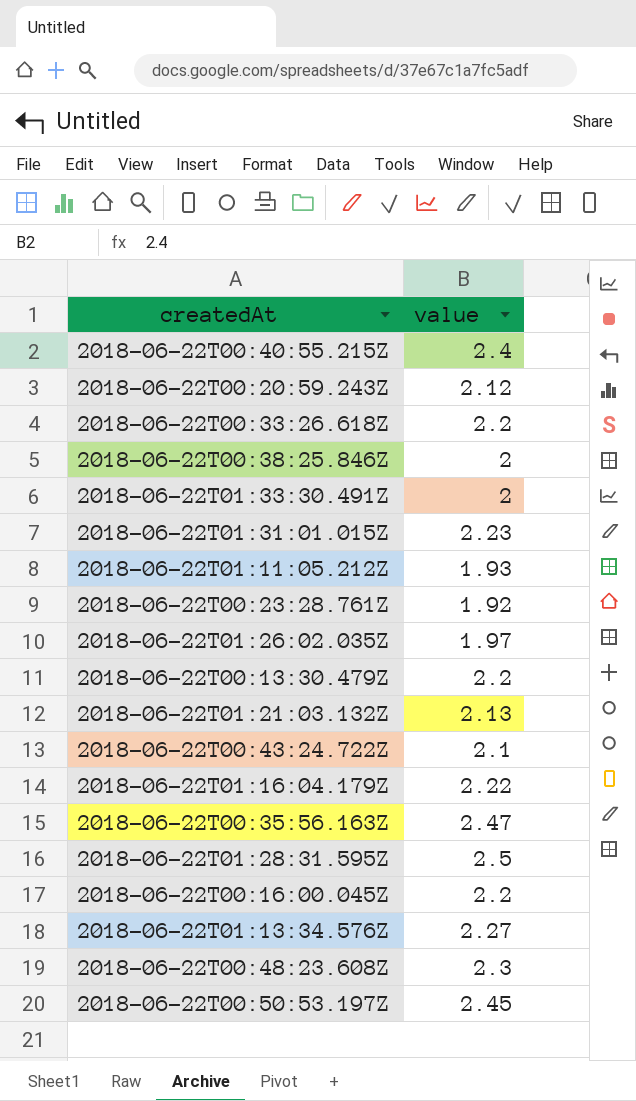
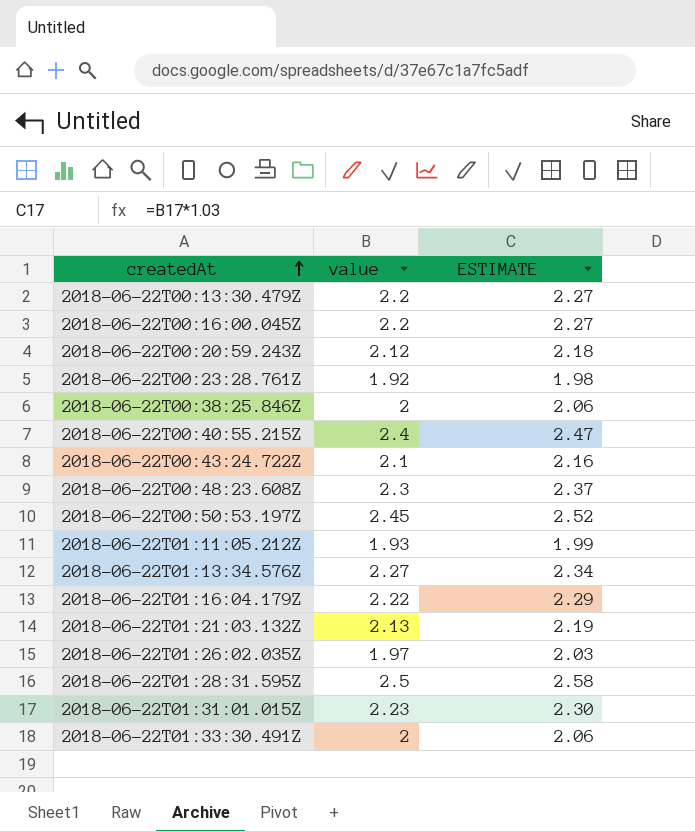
row order: none -> createdAt ascending
column ESTIMATE | formula: none -> [value] * 1.03
row 2018-06-22T00:33:26.618Z: 2.2 -> none
row 2018-06-22T00:35:56.163Z: 2.47 -> none

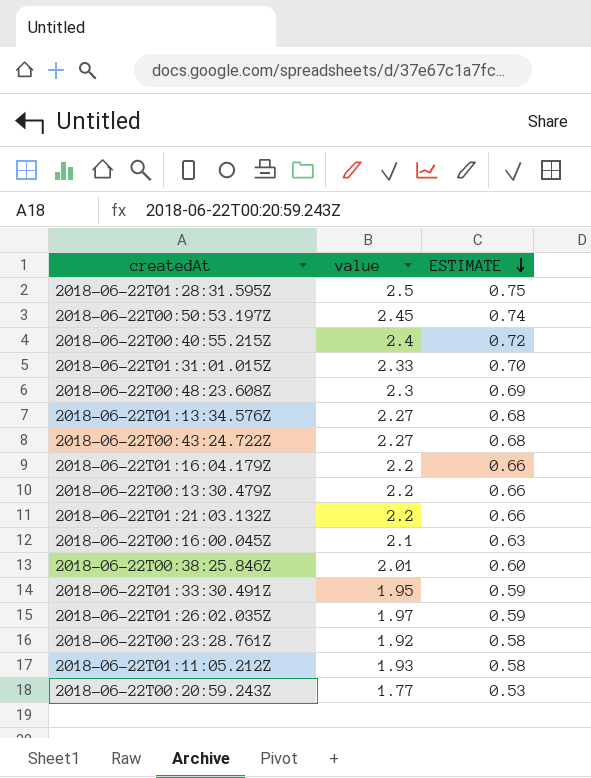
row order: createdAt ascending -> ESTIMATE descending
column ESTIMATE | formula: [value] * 1.03 -> [value] * 0.3
2018-06-22T01:31:01.015Z | value: 2.23 -> 2.33
2018-06-22T00:43:24.722Z | value: 2.1 -> 2.27
2018-06-22T01:16:04.179Z | value: 2.22 -> 2.2
2018-06-22T01:21:03.132Z | value: 2.13 -> 2.2
2018-06-22T00:16:00.045Z | value: 2.2 -> 2.1
2018-06-22T00:38:25.846Z | value: 2 -> 2.01
2018-06-22T01:33:30.491Z | value: 2 -> 1.95
2018-06-22T00:20:59.243Z | value: 2.12 -> 1.77

